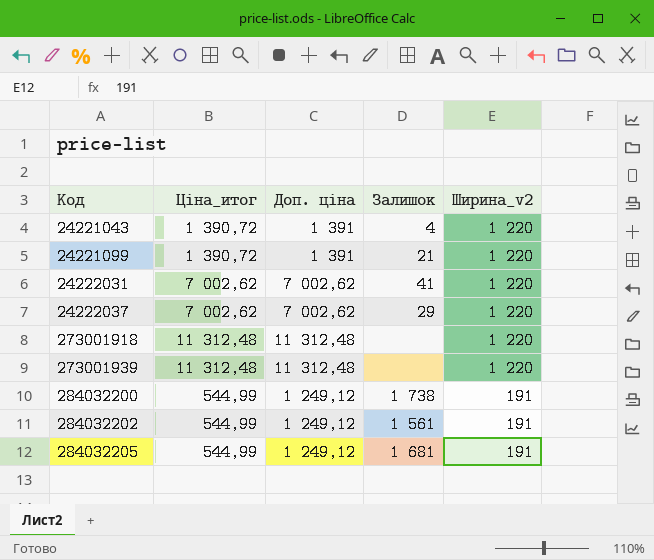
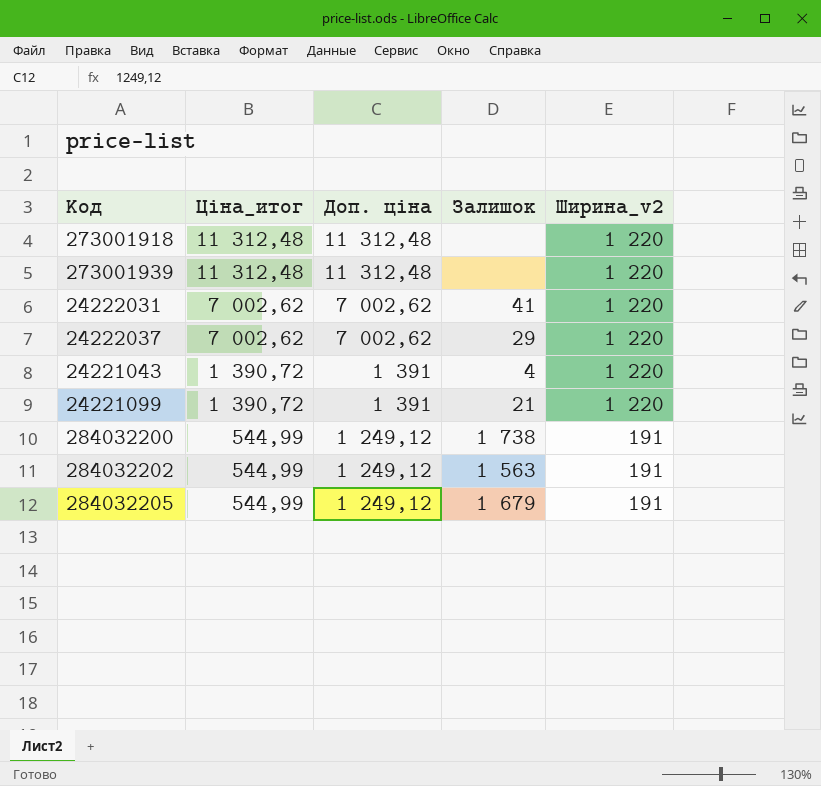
row order: Код ascending -> Ціна_итог descending
284032202 | Залишок: 1 561 -> 1 563
284032205 | Залишок: 1 681 -> 1 679

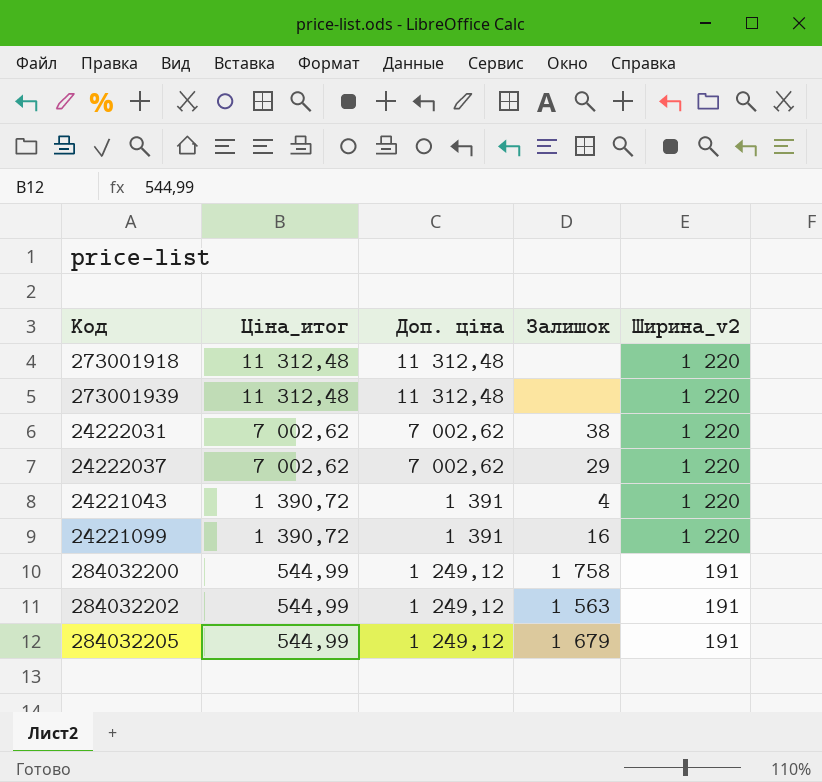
24222031 | Залишок: 41 -> 38
24221099 | Залишок: 21 -> 16
284032200 | Залишок: 1 738 -> 1 758

